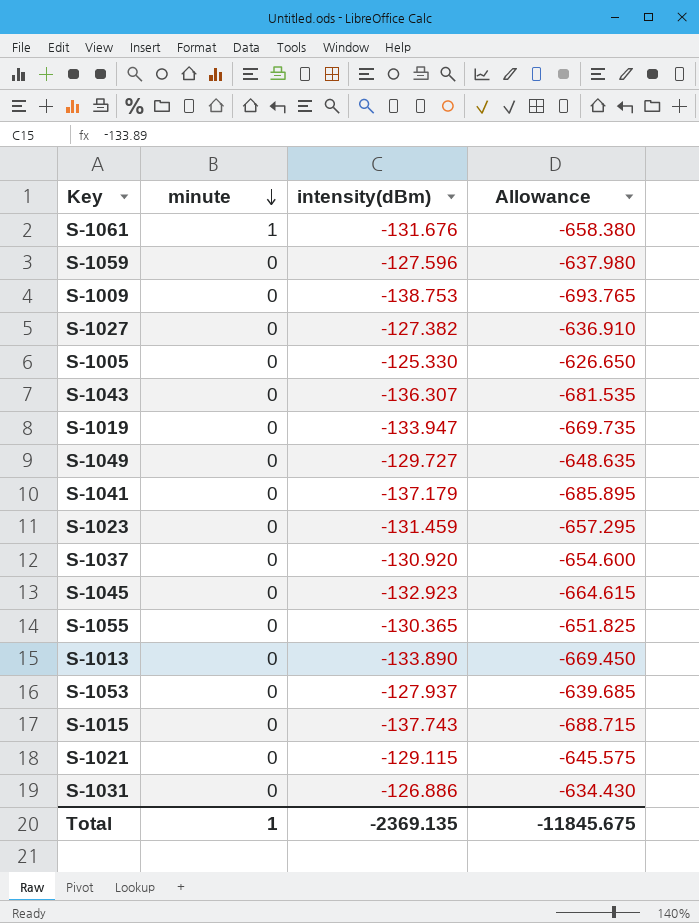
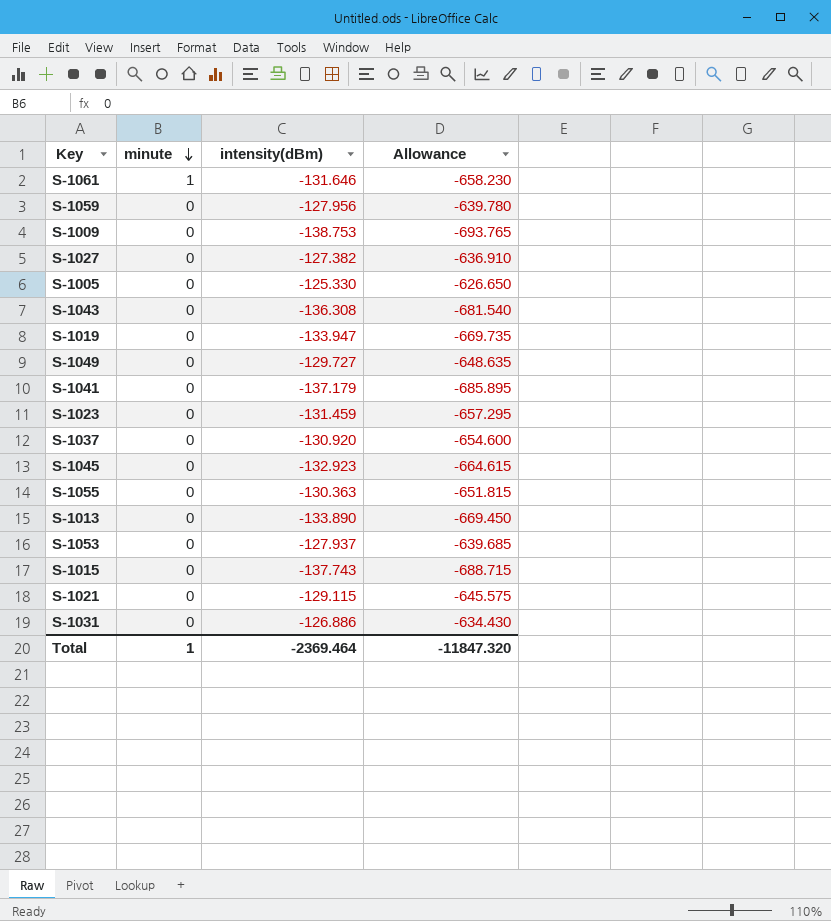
S-1061 | intensity(dBm): -131.676 -> -131.646
S-1061 | Allowance: -658.380 -> -658.230
S-1059 | intensity(dBm): -127.596 -> -127.956
S-1059 | Allowance: -637.980 -> -639.780
S-1043 | intensity(dBm): -136.307 -> -136.308
S-1043 | Allowance: -681.535 -> -681.540
S-1055 | intensity(dBm): -130.365 -> -130.363
S-1055 | Allowance: -651.825 -> -651.815
Total | intensity(dBm): -2369.135 -> -2369.464
Total | Allowance: -11845.675 -> -11847.320

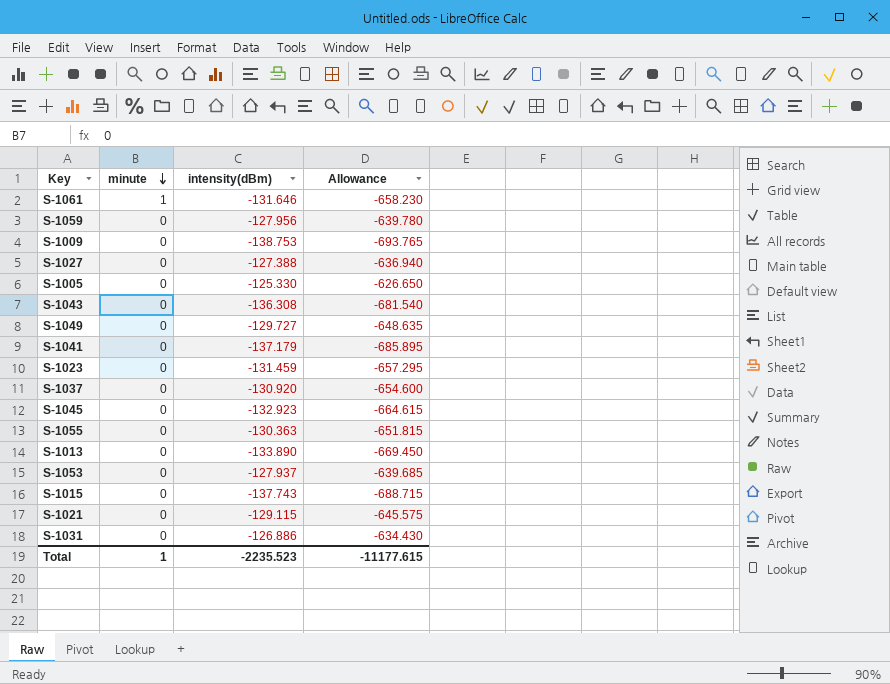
row S-1019: 0 | -133.947 | -669.735 -> none
S-1027 | intensity(dBm): -127.382 -> -127.388
S-1027 | Allowance: -636.910 -> -636.940
Total | intensity(dBm): -2369.464 -> -2235.523
Total | Allowance: -11847.320 -> -11177.615

